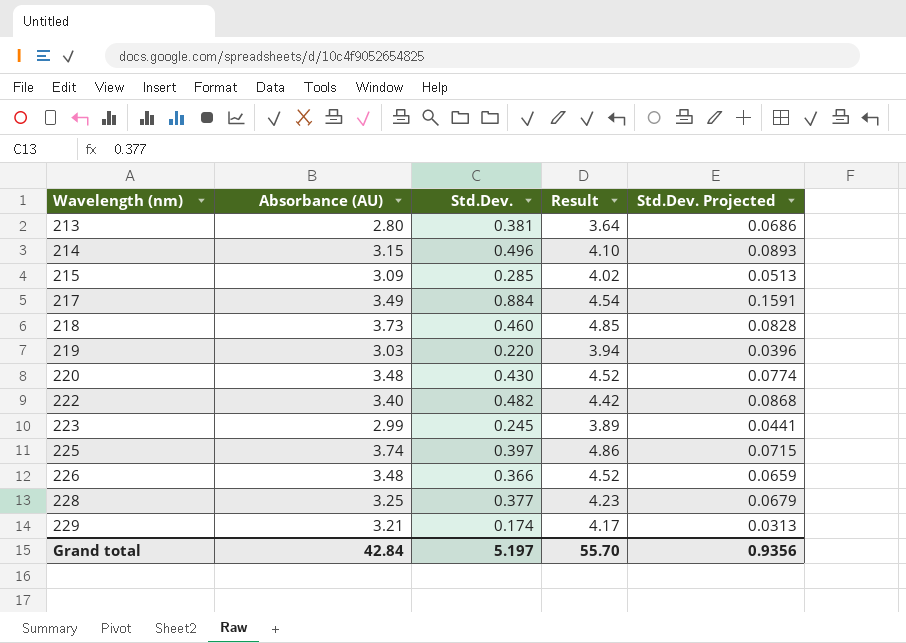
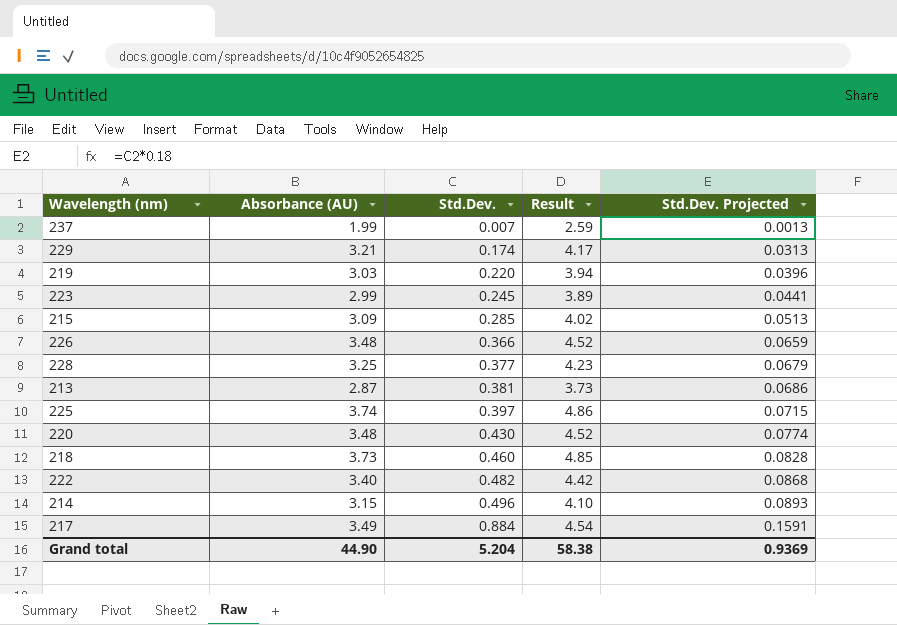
row order: Wavelength (nm) ascending -> Std.Dev. ascending
row 237: none -> 1.99 | 0.007 | 2.59 | 0.0013
213 | Absorbance (AU): 2.80 -> 2.87
213 | Result: 3.64 -> 3.73
Grand total | Absorbance (AU): 42.84 -> 44.90
Grand total | Std.Dev.: 5.197 -> 5.204
Grand total | Result: 55.70 -> 58.38
Grand total | Std.Dev. Projected: 0.9356 -> 0.9369

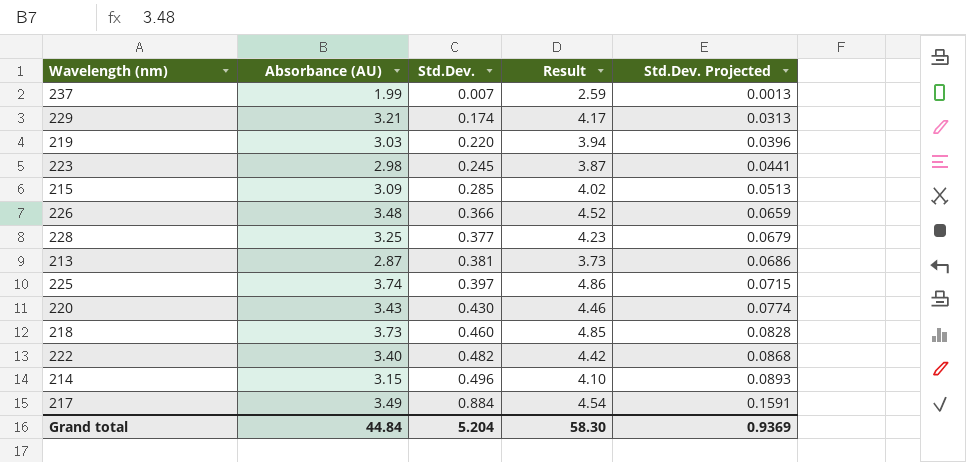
223 | Absorbance (AU): 2.99 -> 2.98
223 | Result: 3.89 -> 3.87
220 | Absorbance (AU): 3.48 -> 3.43
220 | Result: 4.52 -> 4.46
Grand total | Absorbance (AU): 44.90 -> 44.84
Grand total | Result: 58.38 -> 58.30

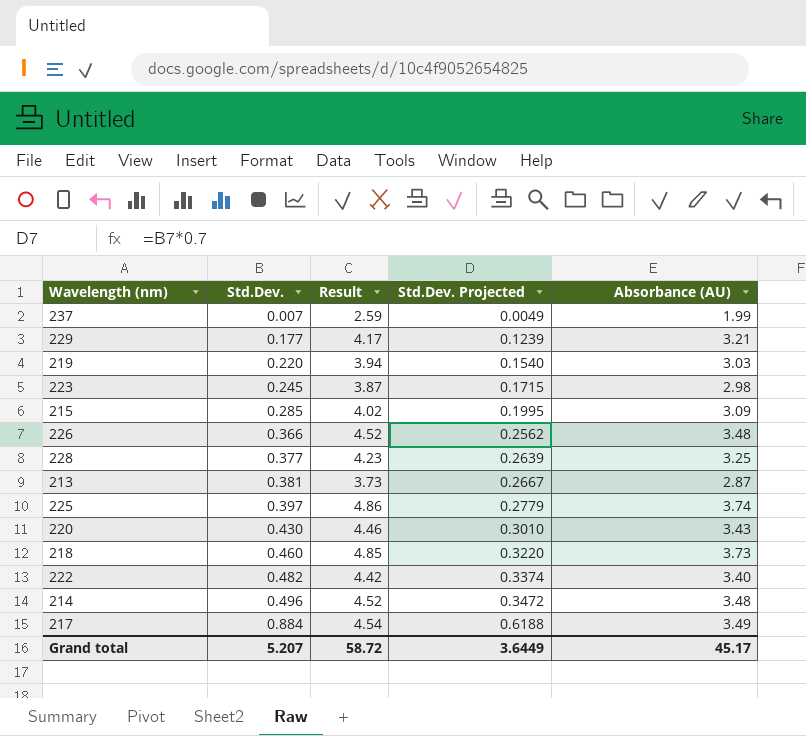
column Std.Dev. Projected | formula: [Std.Dev.] * 0.18 -> [Std.Dev.] * 0.7
column Absorbance (AU) | position: 2 -> 5
229 | Std.Dev.: 0.174 -> 0.177
214 | Result: 4.10 -> 4.52
214 | Absorbance (AU): 3.15 -> 3.48
Grand total | Std.Dev.: 5.204 -> 5.207
Grand total | Result: 58.30 -> 58.72
Grand total | Std.Dev. Projected: 0.9369 -> 3.6449
Grand total | Absorbance (AU): 44.84 -> 45.17

